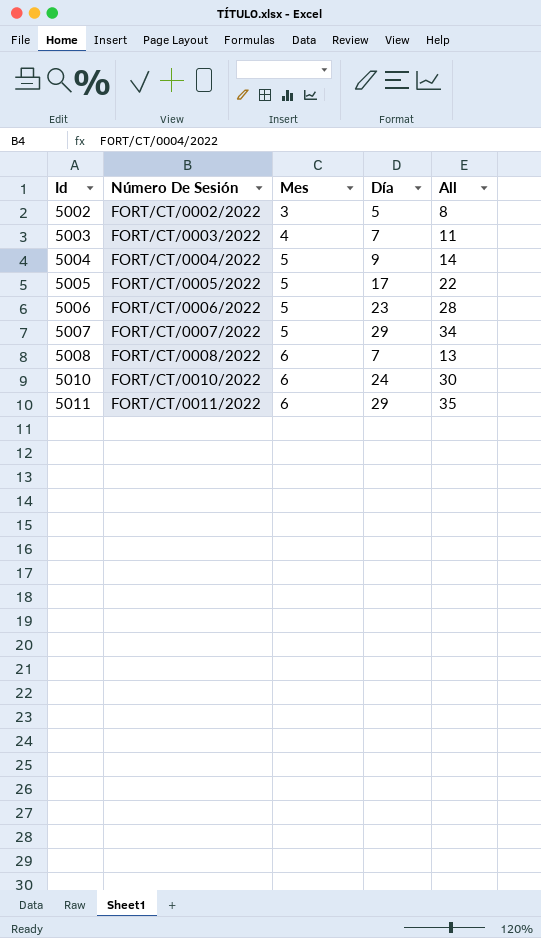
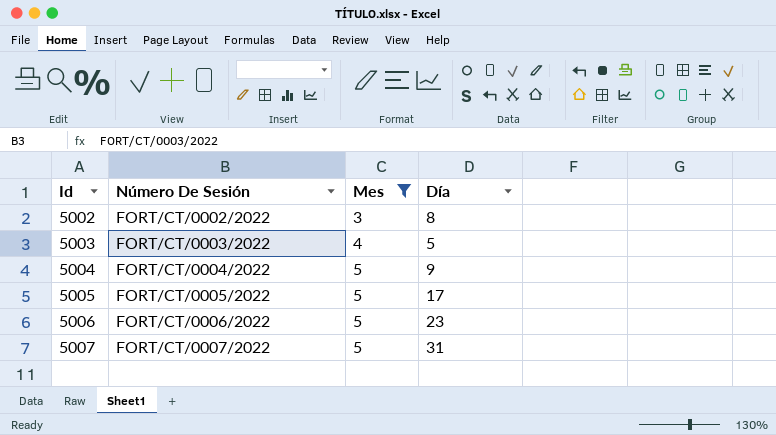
filter: none -> Mes != 6
column All | formula: [Mes] + [Día] -> none
5002 | Día: 5 -> 8
5003 | Día: 7 -> 5
5007 | Día: 29 -> 31

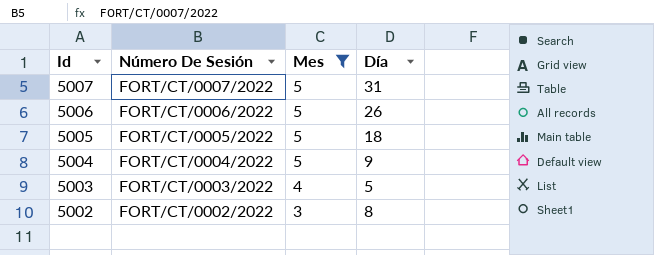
row order: Id ascending -> Id descending
5006 | Día: 23 -> 26
5005 | Día: 17 -> 18

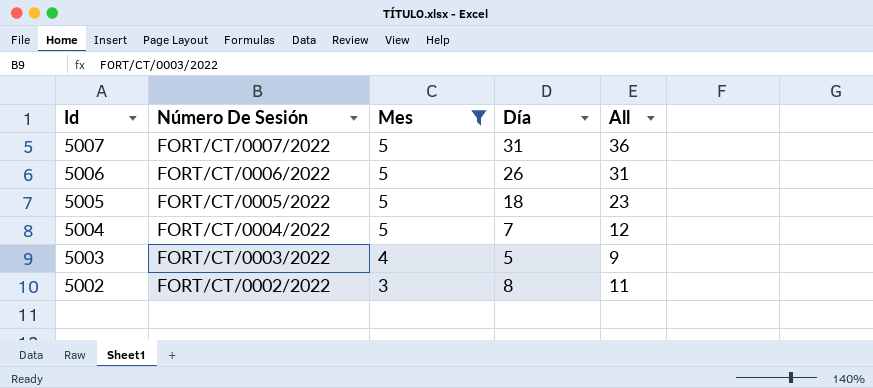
column All | formula: none -> [Mes] + [Día]
5004 | Día: 9 -> 7

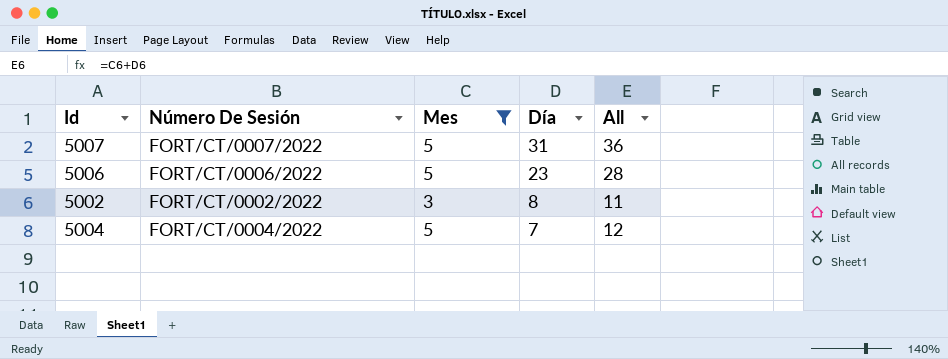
row order: Id descending -> Día descending
row 5005: FORT/CT/0005/2022 | 5 | 18 | 23 -> none
row 5003: FORT/CT/0003/2022 | 4 | 5 | 9 -> none
5006 | Día: 26 -> 23
5006 | All: 31 -> 28

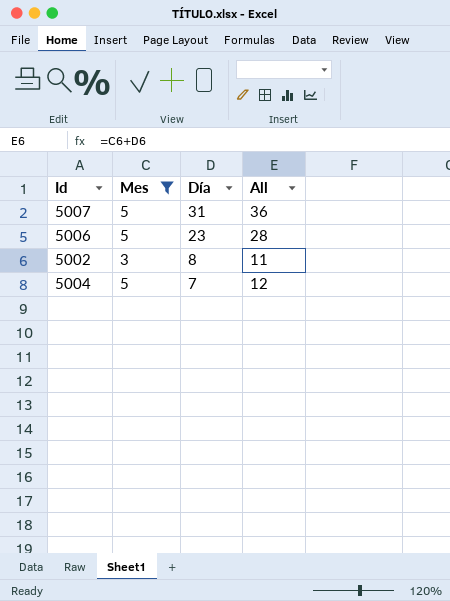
column Número De Sesión | position: 2 -> none

